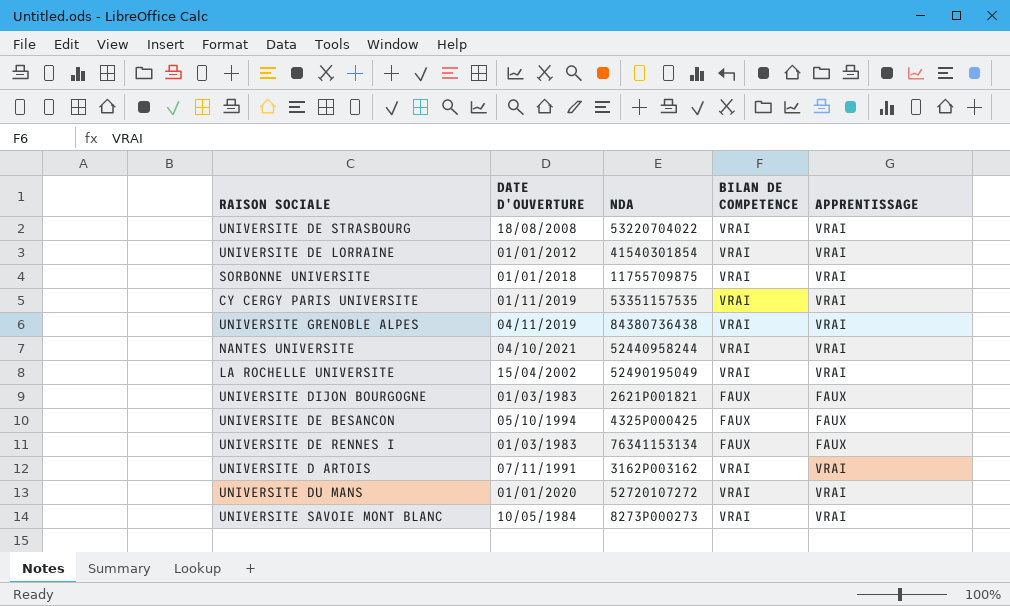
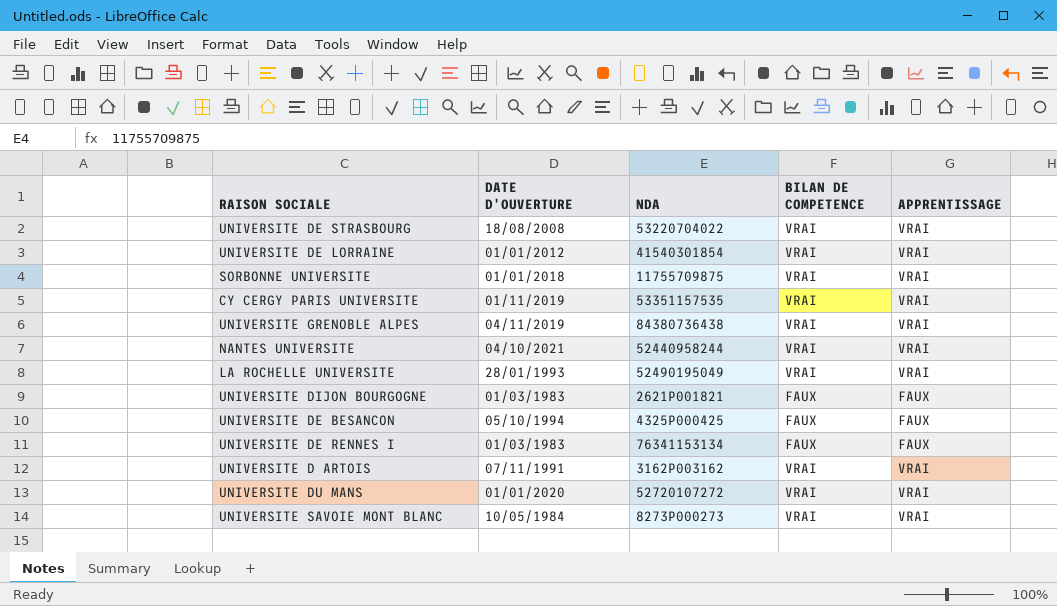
LA ROCHELLE UNIVERSITE | DATE D'OUVERTURE: 15/04/2002 -> 28/01/1993

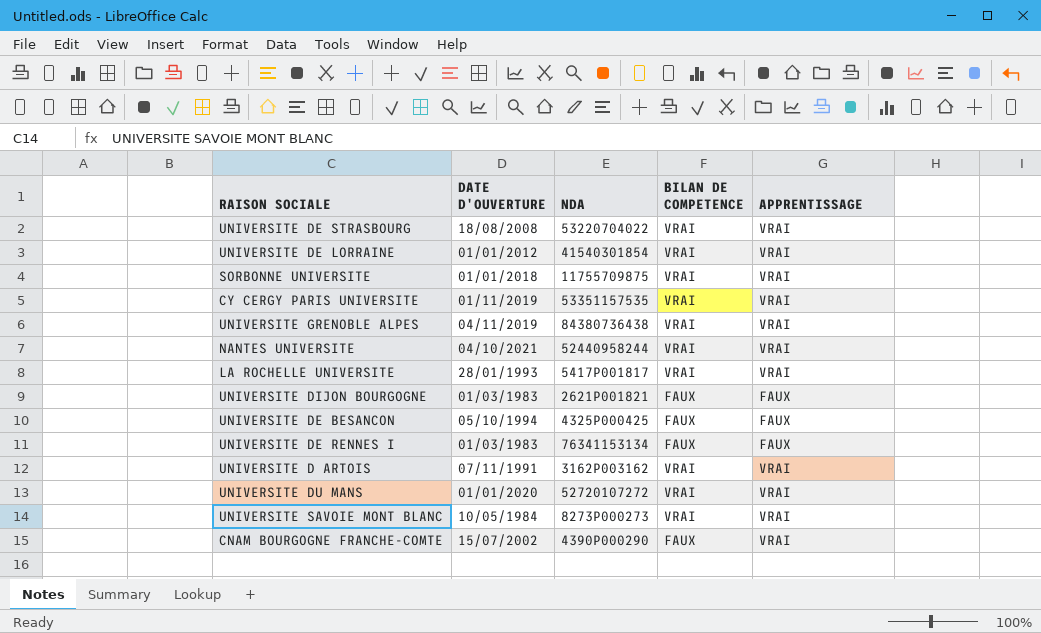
LA ROCHELLE UNIVERSITE | NDA: 52490195049 -> 5417P001817
row CNAM BOURGOGNE FRANCHE-COMTE: none -> 15/07/2002 | 4390P000290 | FAUX | VRAI

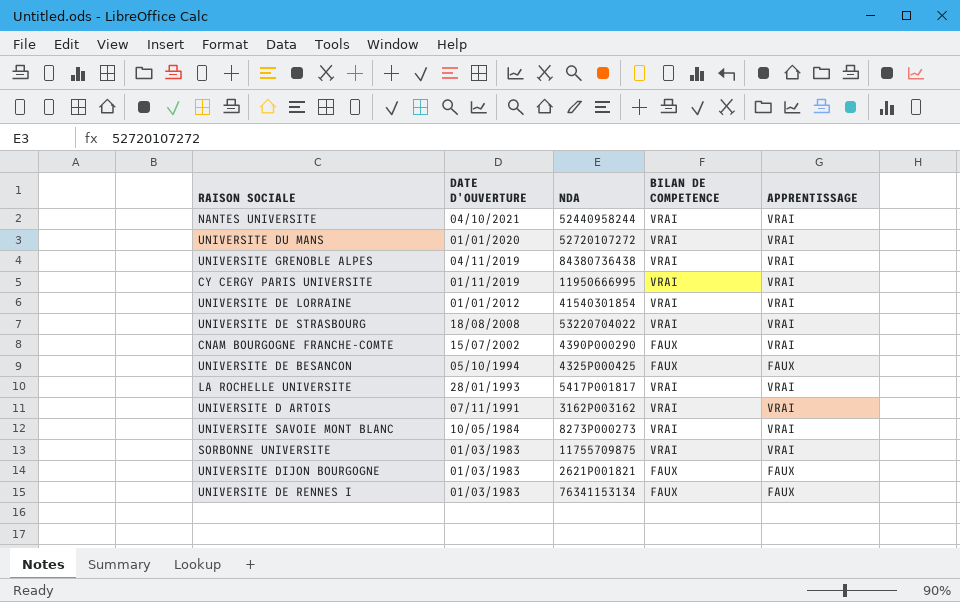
row order: none -> DATE D'OUVERTURE descending
CY CERGY PARIS UNIVERSITE | NDA: 53351157535 -> 11950666995
SORBONNE UNIVERSITE | DATE D'OUVERTURE: 01/01/2018 -> 01/03/1983

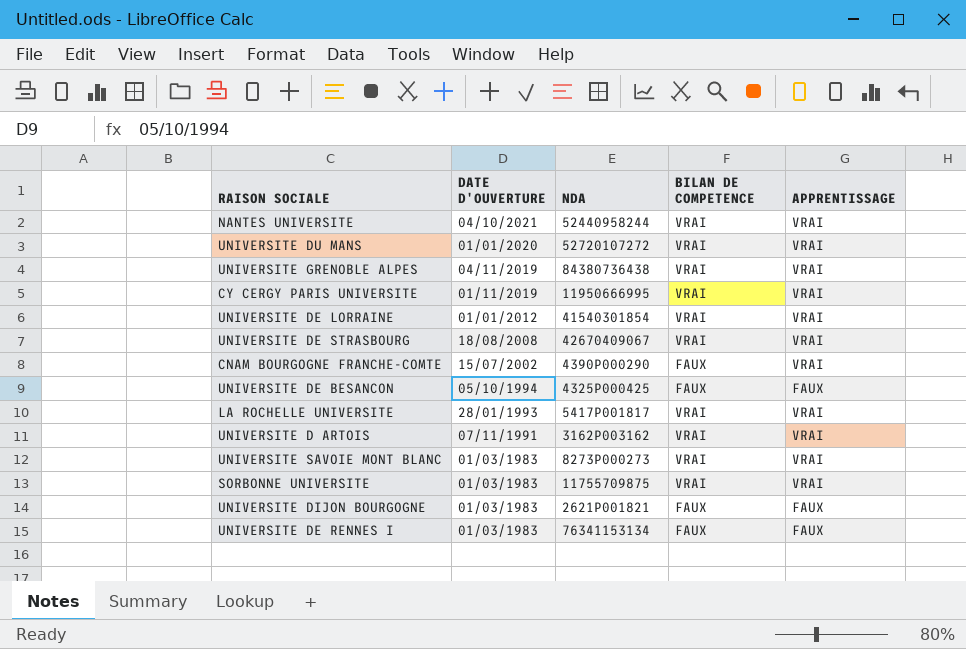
UNIVERSITE DE STRASBOURG | NDA: 53220704022 -> 42670409067
UNIVERSITE SAVOIE MONT BLANC | DATE D'OUVERTURE: 10/05/1984 -> 01/03/1983

